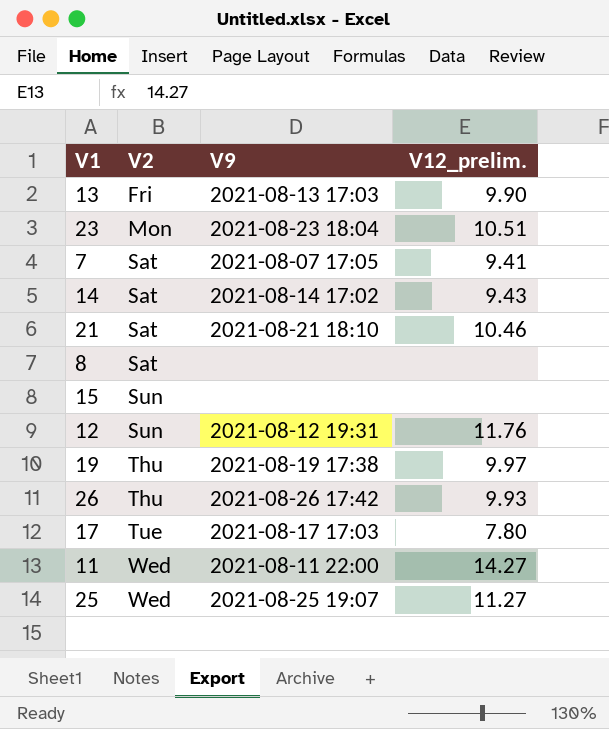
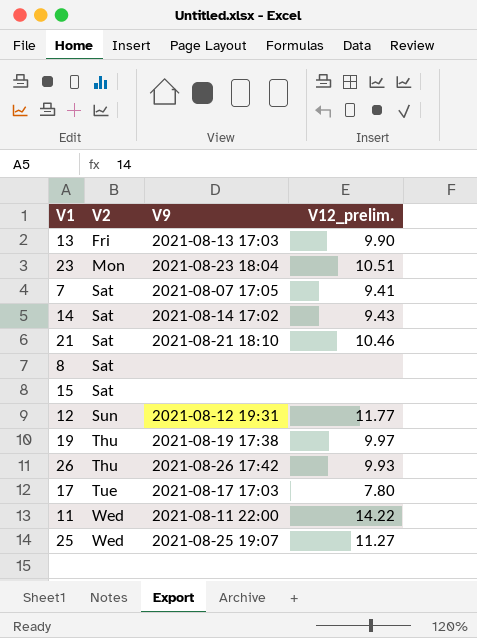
15 | V2: Sun -> Sat
12 | V12_prelim.: 11.76 -> 11.77
11 | V12_prelim.: 14.27 -> 14.22

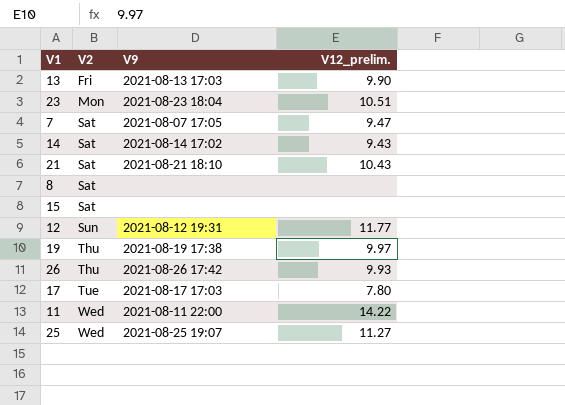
7 | V12_prelim.: 9.41 -> 9.47
21 | V12_prelim.: 10.46 -> 10.43

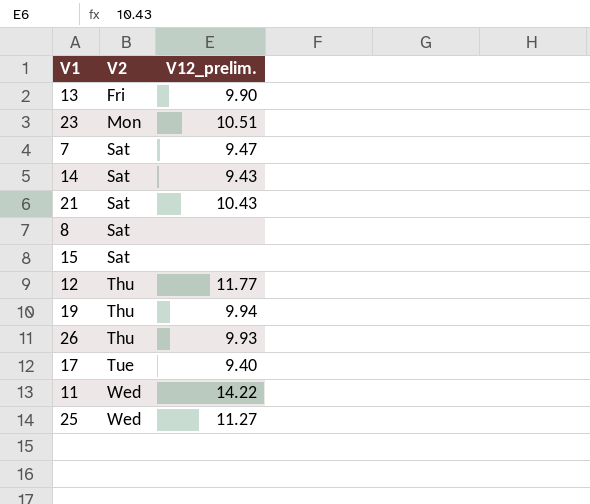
column V9 | position: 3 -> none
12 | V2: Sun -> Thu
19 | V12_prelim.: 9.97 -> 9.94
17 | V12_prelim.: 7.80 -> 9.40

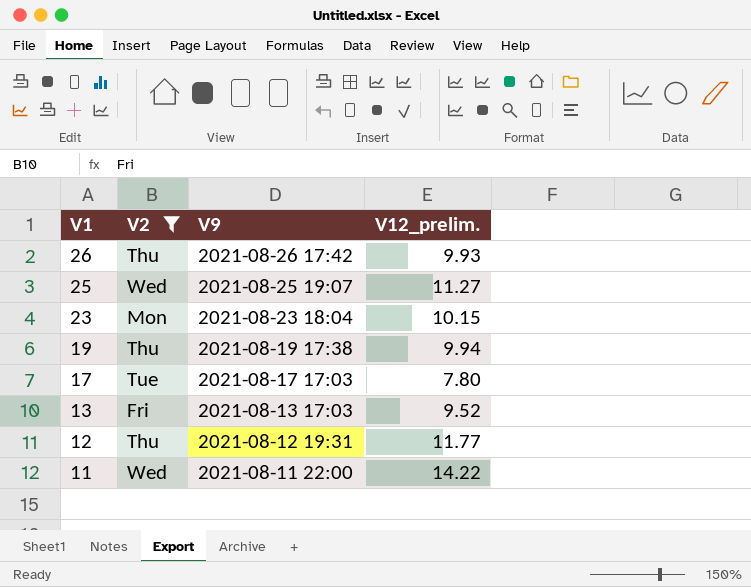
filter: none -> V2 != Sat
row order: V2 ascending -> V1 descending
column V9 | position: none -> 3
23 | V12_prelim.: 10.51 -> 10.15
17 | V12_prelim.: 9.40 -> 7.80
13 | V12_prelim.: 9.90 -> 9.52

